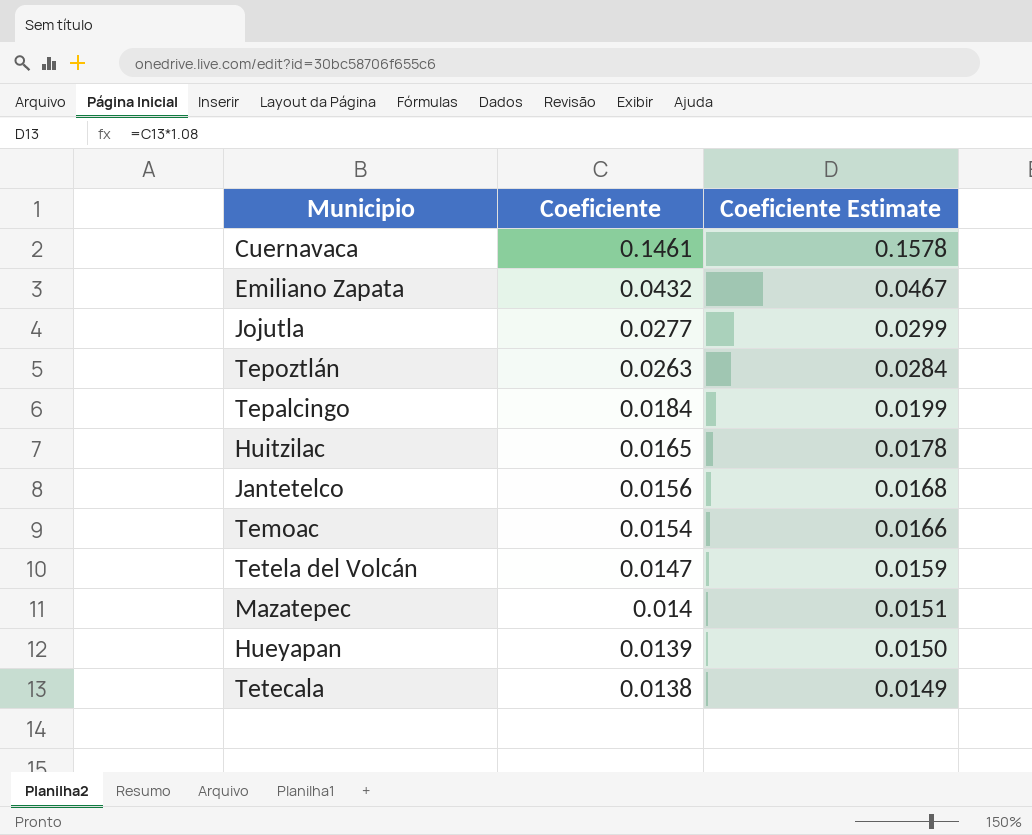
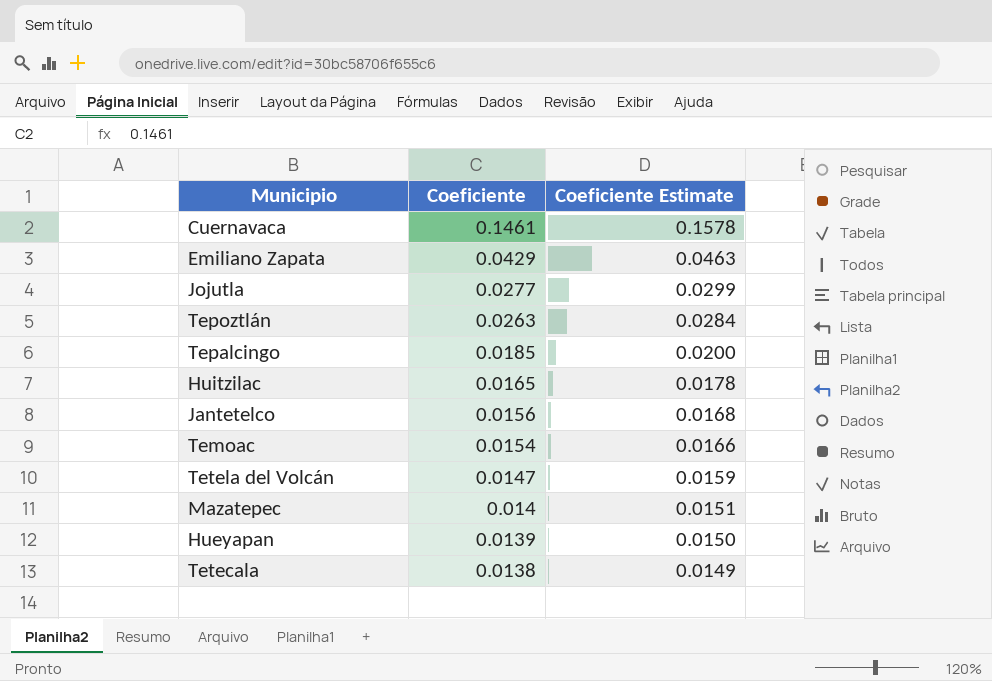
Emiliano Zapata | Coeficiente: 0.0432 -> 0.0429
Emiliano Zapata | Coeficiente Estimate: 0.0467 -> 0.0463
Tepalcingo | Coeficiente: 0.0184 -> 0.0185
Tepalcingo | Coeficiente Estimate: 0.0199 -> 0.0200

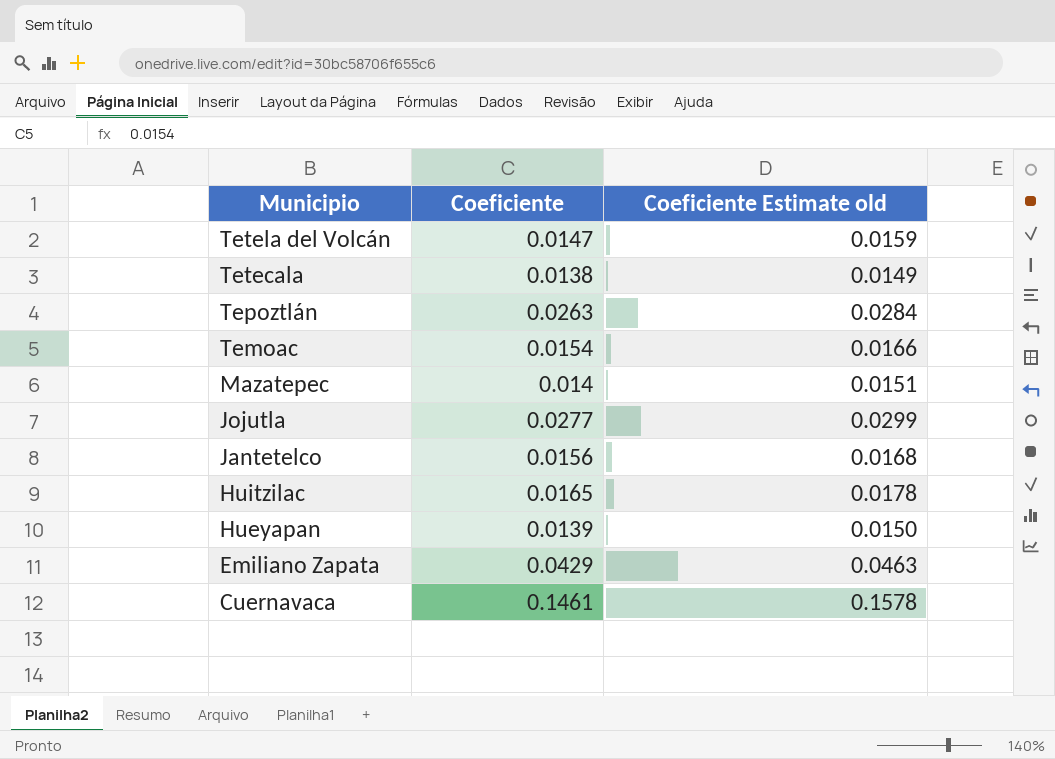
row order: Coeficiente descending -> Municipio descending
column name: Coeficiente Estimate -> Coeficiente Estimate old
row Tepalcingo: 0.0185 | 0.0200 -> none

